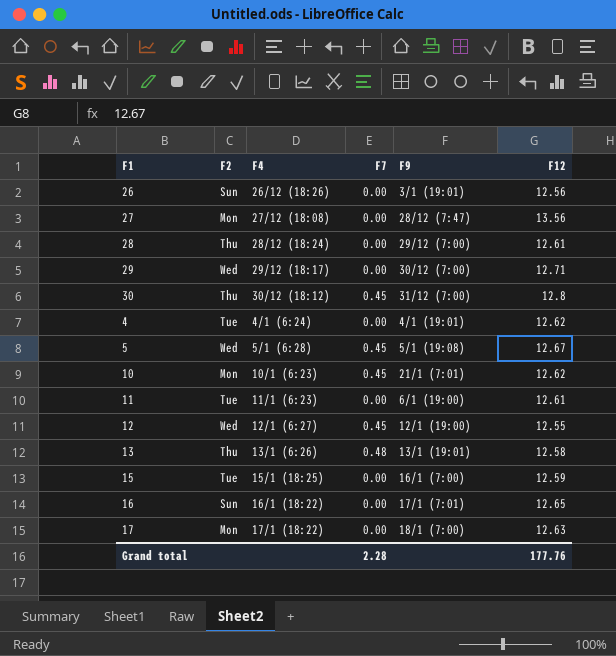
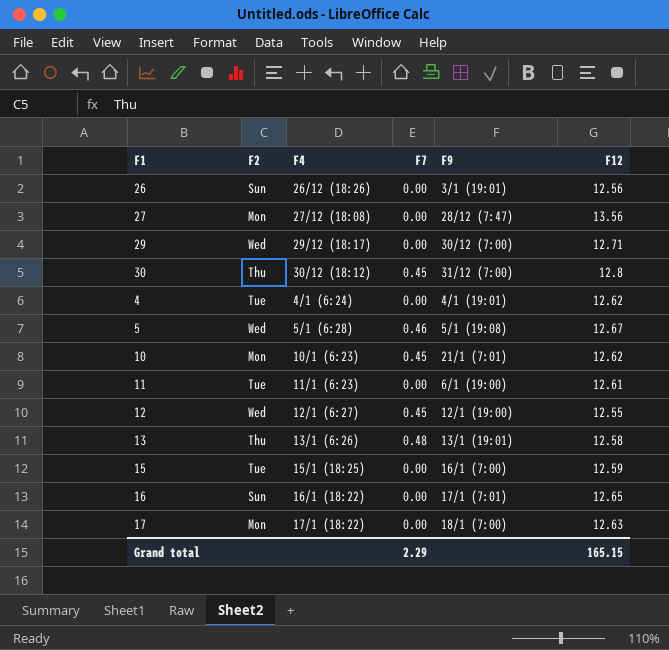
row 28: Thu | 28/12 (18:24) | 0.00 | 29/12 (7:00) | 12.61 -> none
5 | F7: 0.45 -> 0.46
Grand total | F7: 2.28 -> 2.29
Grand total | F12: 177.76 -> 165.15

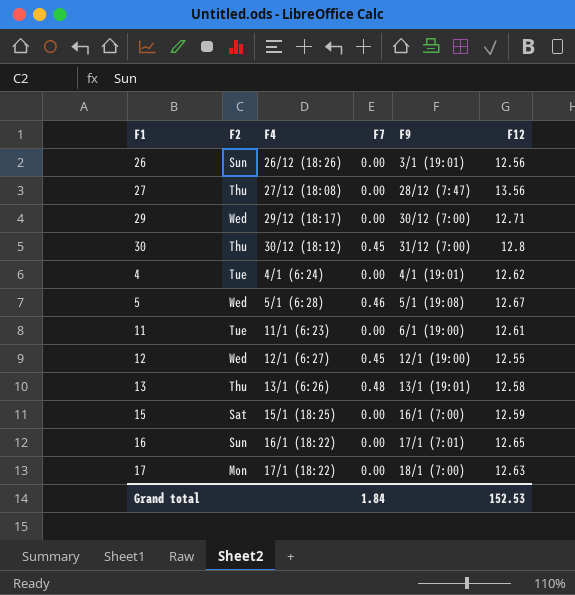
row 10: Mon | 10/1 (6:23) | 0.45 | 21/1 (7:01) | 12.62 -> none
27 | F2: Mon -> Thu
15 | F2: Tue -> Sat
Grand total | F7: 2.29 -> 1.84
Grand total | F12: 165.15 -> 152.53

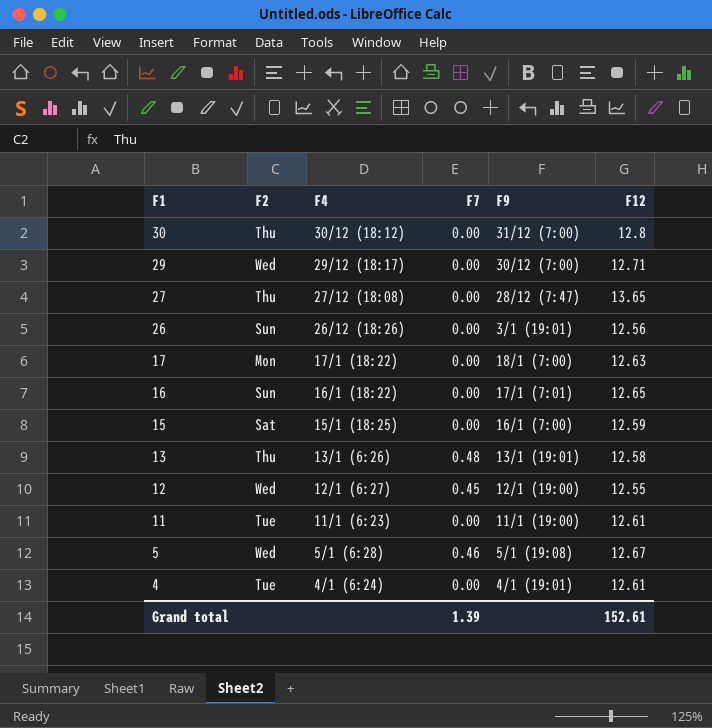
row order: none -> F1 descending
30 | F7: 0.45 -> 0.00
27 | F12: 13.56 -> 13.65
11 | F9: 6/1 (19:00) -> 11/1 (19:00)
4 | F12: 12.62 -> 12.61
Grand total | F7: 1.84 -> 1.39
Grand total | F12: 152.53 -> 152.61

